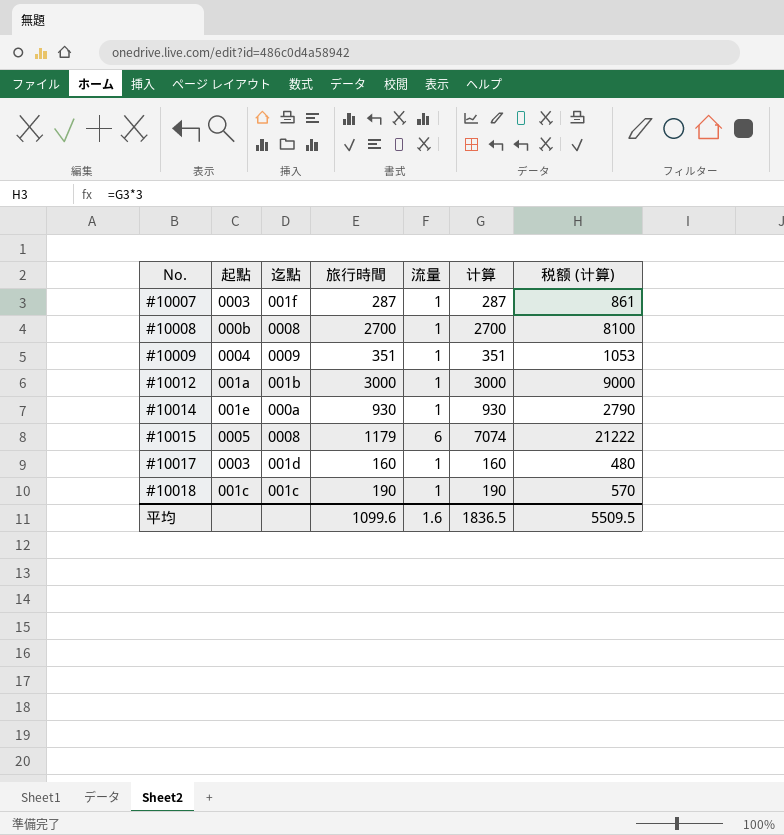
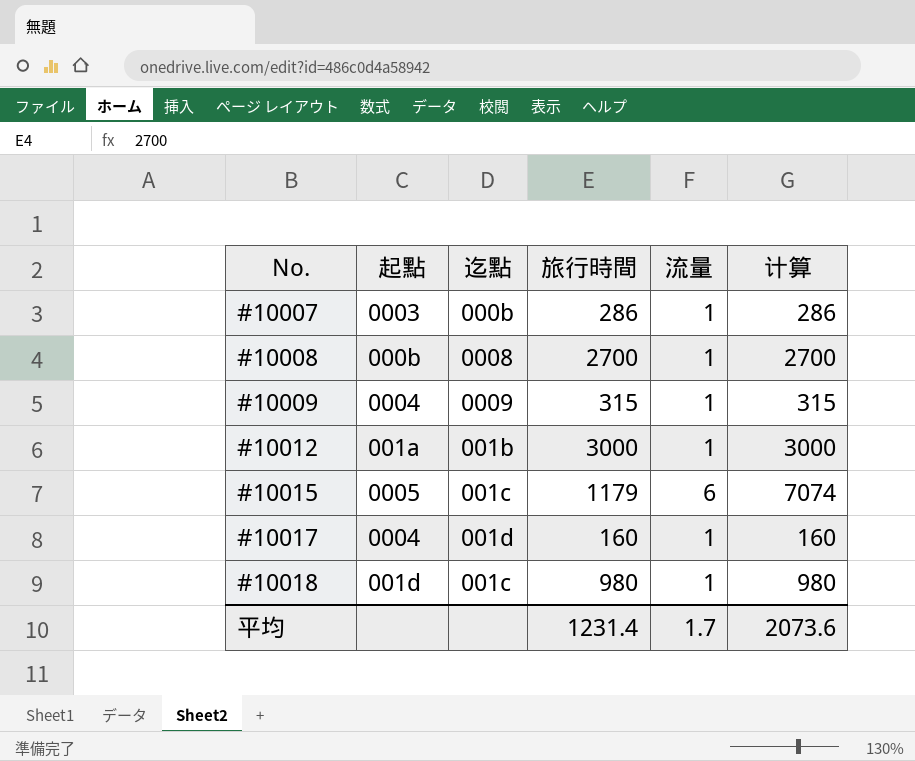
column 税额 (计算) | formula: [计算] * 3 -> none
row #10014: 001e | 000a | 930 | 1 | 930 | 2790 -> none
#10007 | 迄點: 001f -> 000b
#10007 | 旅行時間: 287 -> 286
#10007 | 计算: 287 -> 286
#10009 | 旅行時間: 351 -> 315
#10009 | 计算: 351 -> 315
#10015 | 迄點: 0008 -> 001c
#10017 | 起點: 0003 -> 0004
#10018 | 起點: 001c -> 001d
#10018 | 旅行時間: 190 -> 980
#10018 | 计算: 190 -> 980
平均 | 旅行時間: 1099.6 -> 1231.4
平均 | 流量: 1.6 -> 1.7
平均 | 计算: 1836.5 -> 2073.6

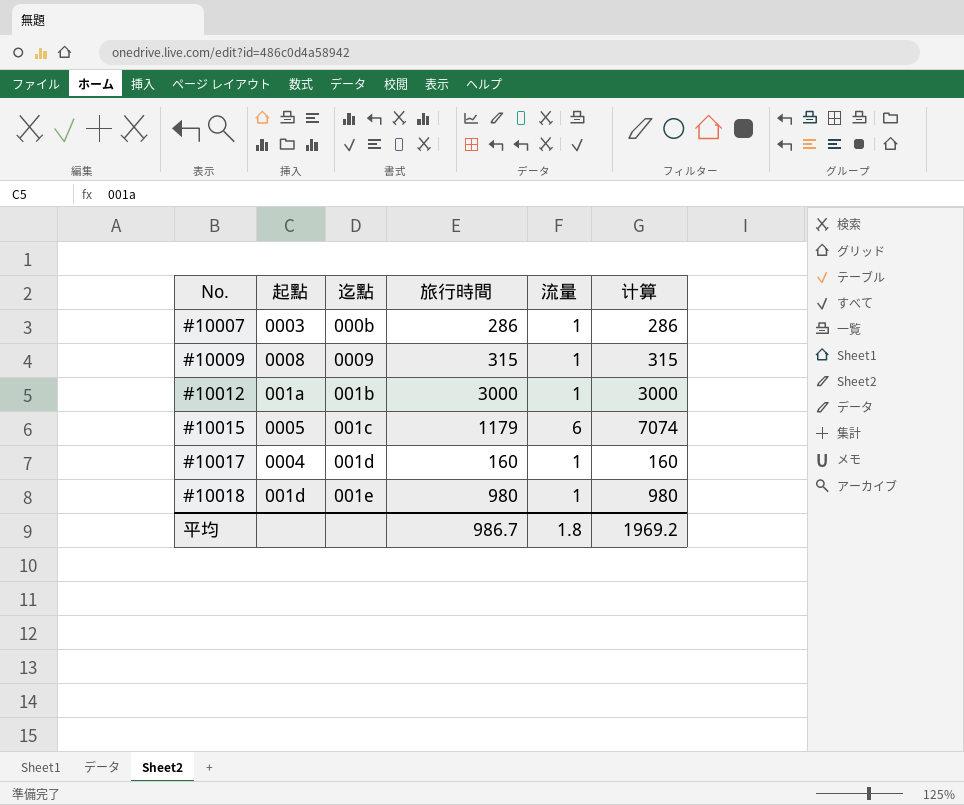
row #10008: 000b | 0008 | 2700 | 1 | 2700 -> none
#10009 | 起點: 0004 -> 0008
#10018 | 迄點: 001c -> 001e
平均 | 旅行時間: 1231.4 -> 986.7
平均 | 流量: 1.7 -> 1.8
平均 | 计算: 2073.6 -> 1969.2

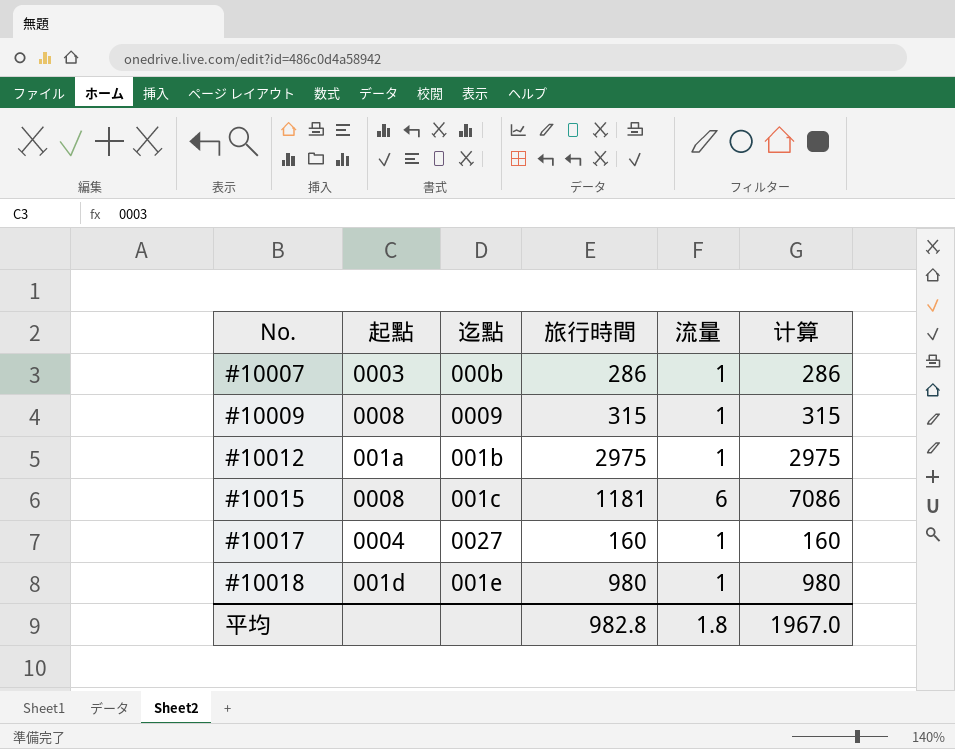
#10012 | 旅行時間: 3000 -> 2975
#10012 | 计算: 3000 -> 2975
#10015 | 起點: 0005 -> 0008
#10015 | 旅行時間: 1179 -> 1181
#10015 | 计算: 7074 -> 7086
#10017 | 迄點: 001d -> 0027
平均 | 旅行時間: 986.7 -> 982.8
平均 | 计算: 1969.2 -> 1967.0

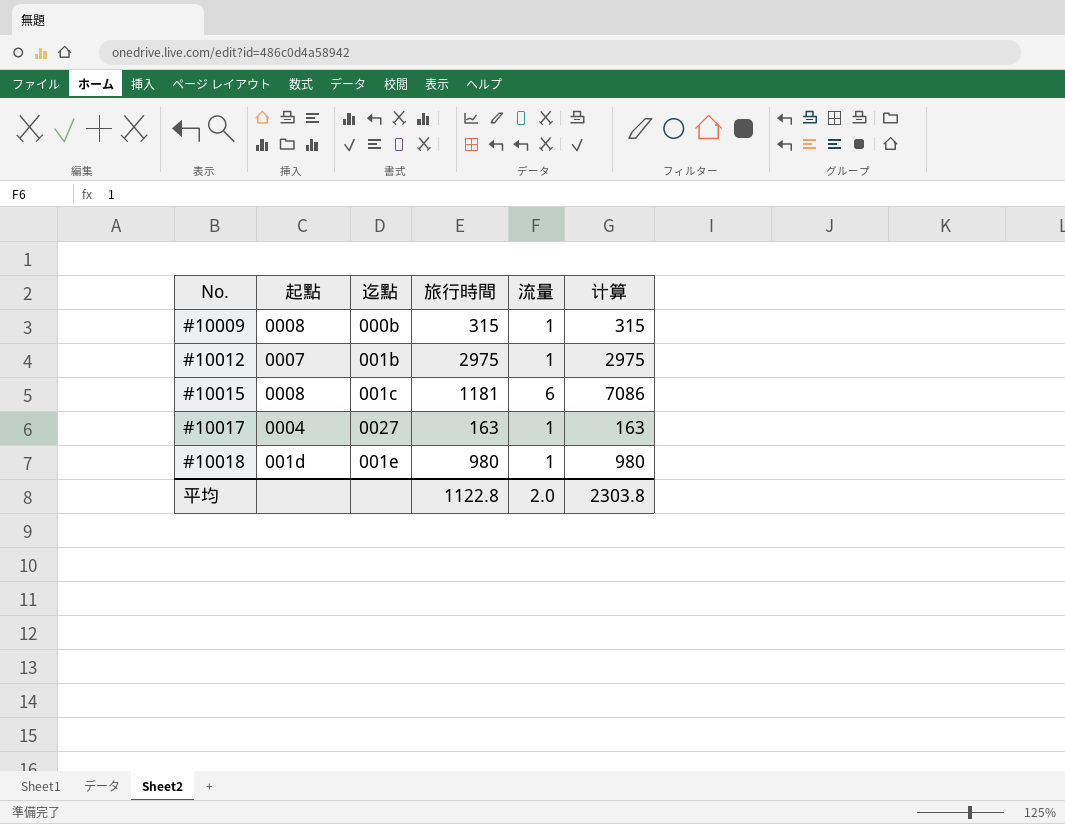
row #10007: 0003 | 000b | 286 | 1 | 286 -> none
#10009 | 迄點: 0009 -> 000b
#10012 | 起點: 001a -> 0007
#10017 | 旅行時間: 160 -> 163
#10017 | 计算: 160 -> 163
平均 | 旅行時間: 982.8 -> 1122.8
平均 | 流量: 1.8 -> 2.0
平均 | 计算: 1967.0 -> 2303.8

